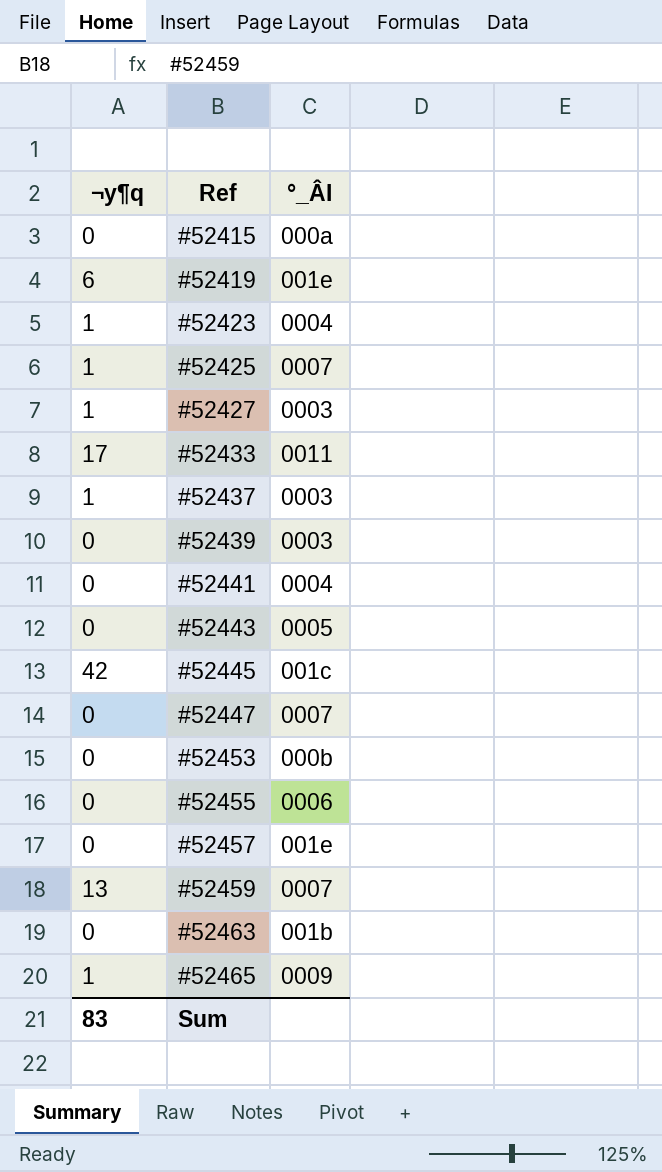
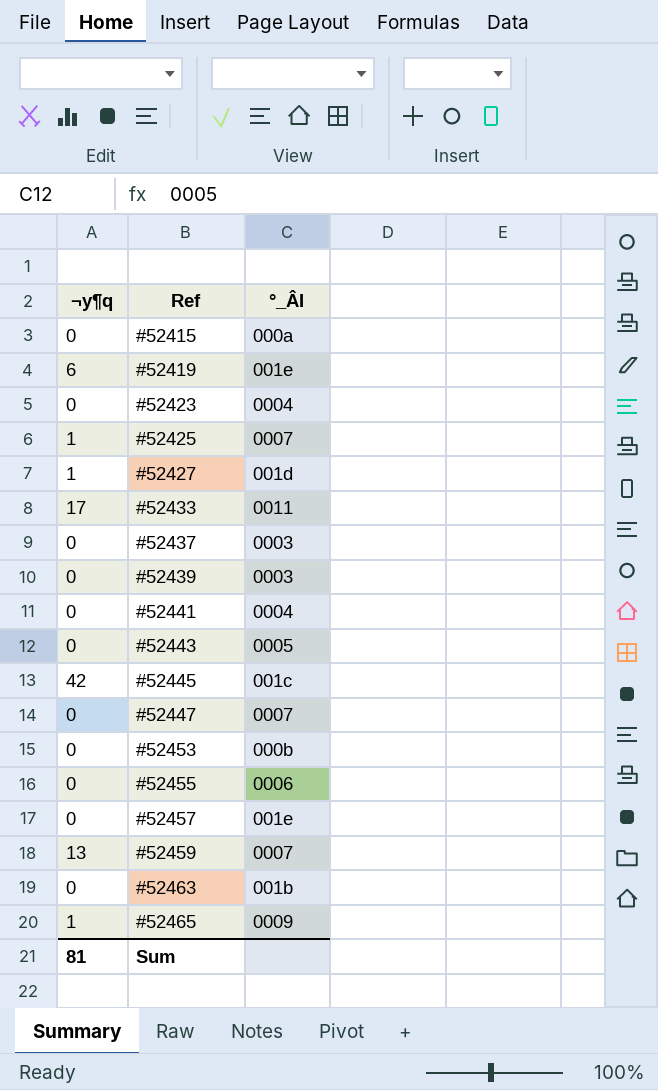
#52423 | ¬y¶q: 1 -> 0
#52427 | °_ÂI: 0003 -> 001d
#52437 | ¬y¶q: 1 -> 0
Sum | ¬y¶q: 83 -> 81

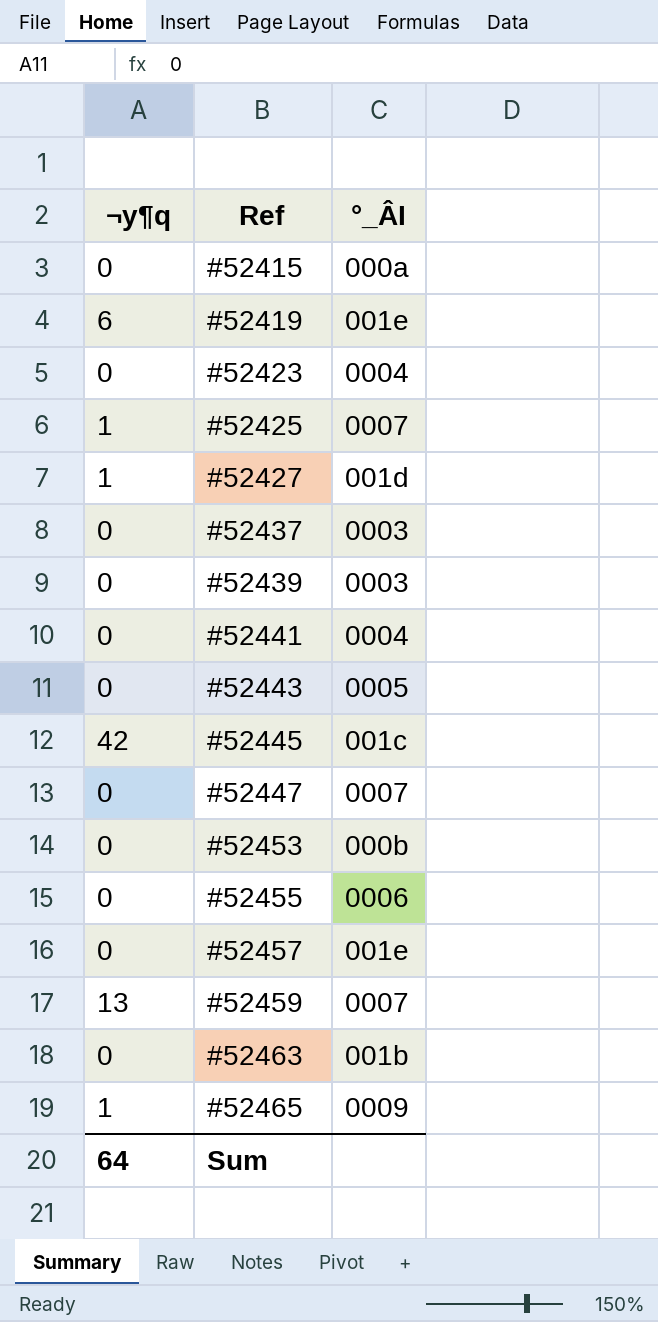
row #52433: 17 | 0011 -> none
Sum | ¬y¶q: 81 -> 64

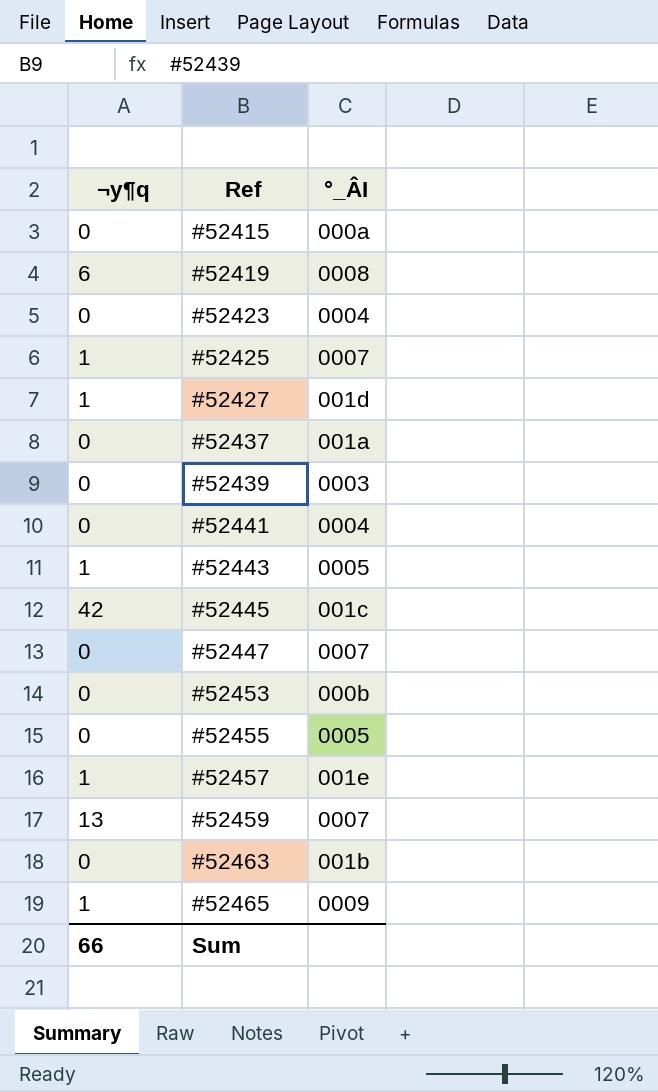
#52419 | °_ÂI: 001e -> 0008
#52437 | °_ÂI: 0003 -> 001a
#52443 | ¬y¶q: 0 -> 1
#52455 | °_ÂI: 0006 -> 0005
#52457 | ¬y¶q: 0 -> 1
Sum | ¬y¶q: 64 -> 66

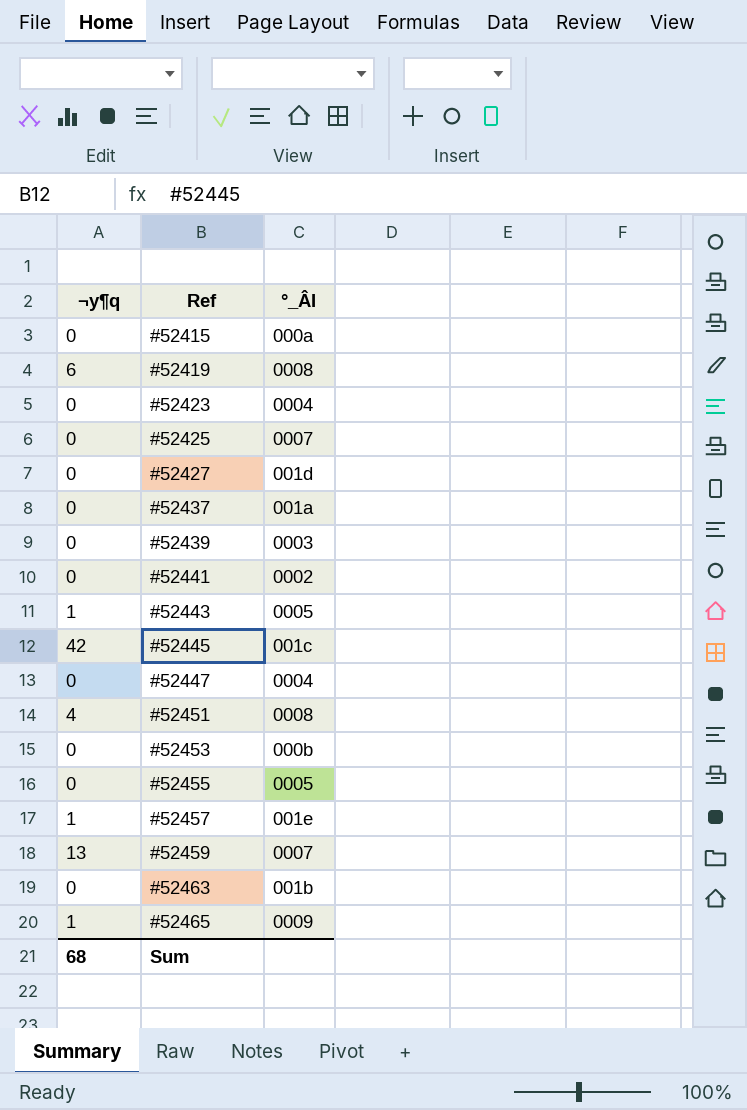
#52425 | ¬y¶q: 1 -> 0
#52427 | ¬y¶q: 1 -> 0
#52441 | °_ÂI: 0004 -> 0002
#52447 | °_ÂI: 0007 -> 0004
row #52451: none -> 4 | 0008
Sum | ¬y¶q: 66 -> 68

